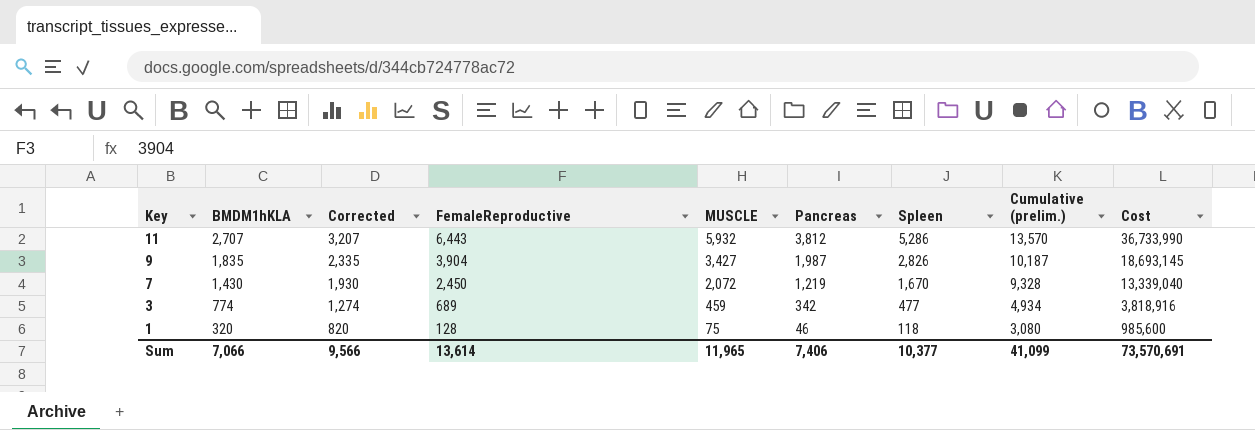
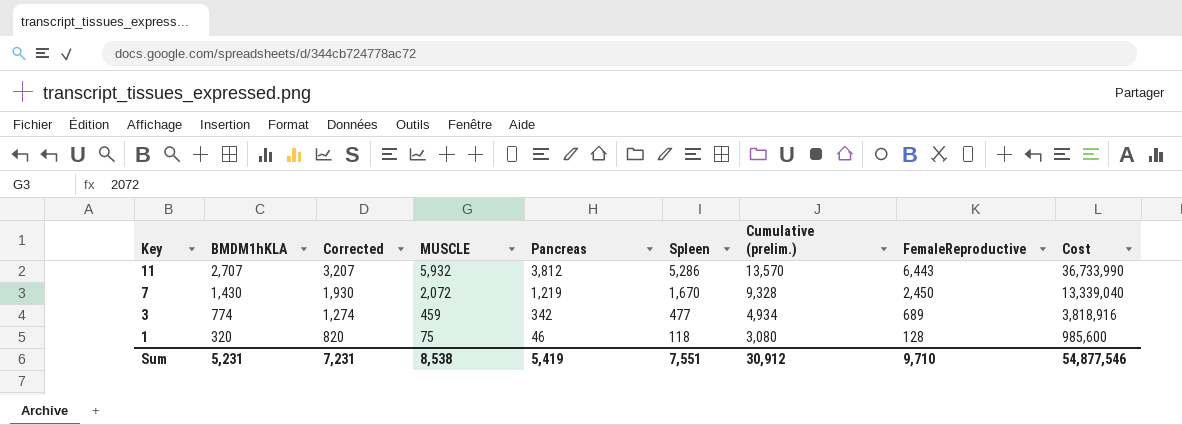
column FemaleReproductive | position: 4 -> 8
row 9: 1,835 | 2,335 | 3,904 | 3,427 | 1,987 | 2,826 | 10,187 | 18,693,145 -> none
Sum | BMDM1hKLA: 7,066 -> 5,231
Sum | Corrected: 9,566 -> 7,231
Sum | MUSCLE: 11,965 -> 8,538
Sum | Pancreas: 7,406 -> 5,419
Sum | Spleen: 10,377 -> 7,551
Sum | Cumulative (prelim.): 41,099 -> 30,912
Sum | FemaleReproductive: 13,614 -> 9,710
Sum | Cost: 73,570,691 -> 54,877,546

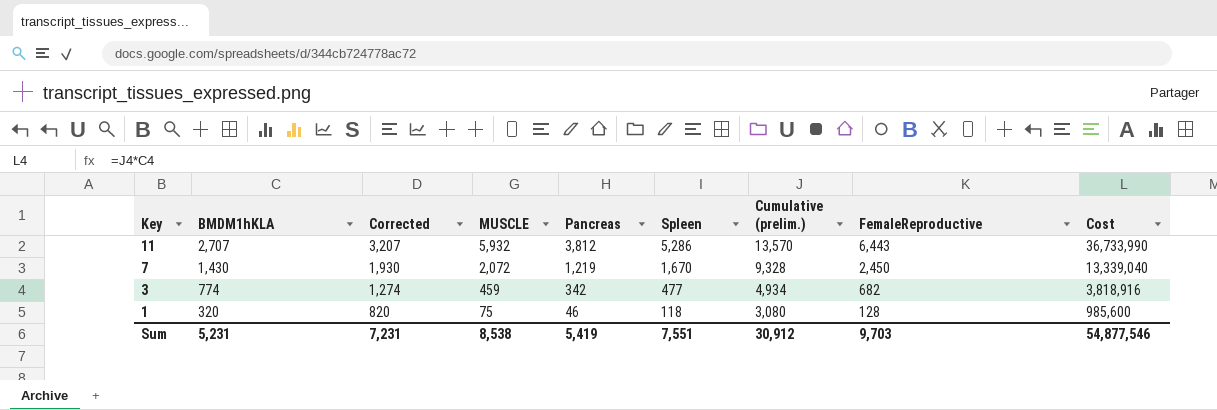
3 | FemaleReproductive: 689 -> 682
Sum | FemaleReproductive: 9,710 -> 9,703

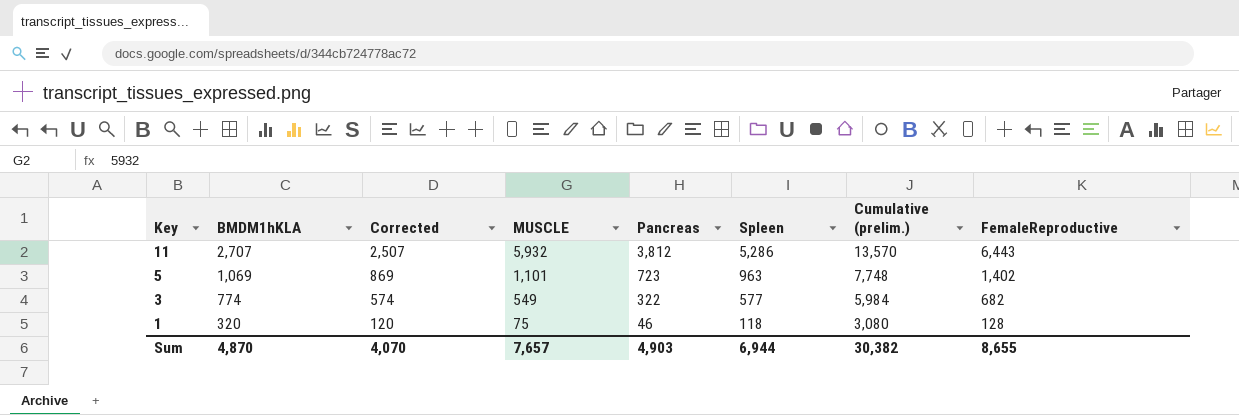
column Cost | formula: [BMDM1hKLA] * [Cumulative (prelim.)] -> none
column Corrected | formula: [BMDM1hKLA] + 500 -> [BMDM1hKLA] - 200
row 7: 1,430 | 1,930 | 2,072 | 1,219 | 1,670 | 9,328 | 2,450 | 13,339,040 -> none
row 5: none -> 1,069 | 869 | 1,101 | 723 | 963 | 7,748 | 1,402
3 | MUSCLE: 459 -> 549
3 | Pancreas: 342 -> 322
3 | Spleen: 477 -> 577
3 | Cumulative (prelim.): 4,934 -> 5,984
Sum | BMDM1hKLA: 5,231 -> 4,870
Sum | Corrected: 7,231 -> 4,070
Sum | MUSCLE: 8,538 -> 7,657
Sum | Pancreas: 5,419 -> 4,903
Sum | Spleen: 7,551 -> 6,944
Sum | Cumulative (prelim.): 30,912 -> 30,382
Sum | FemaleReproductive: 9,703 -> 8,655

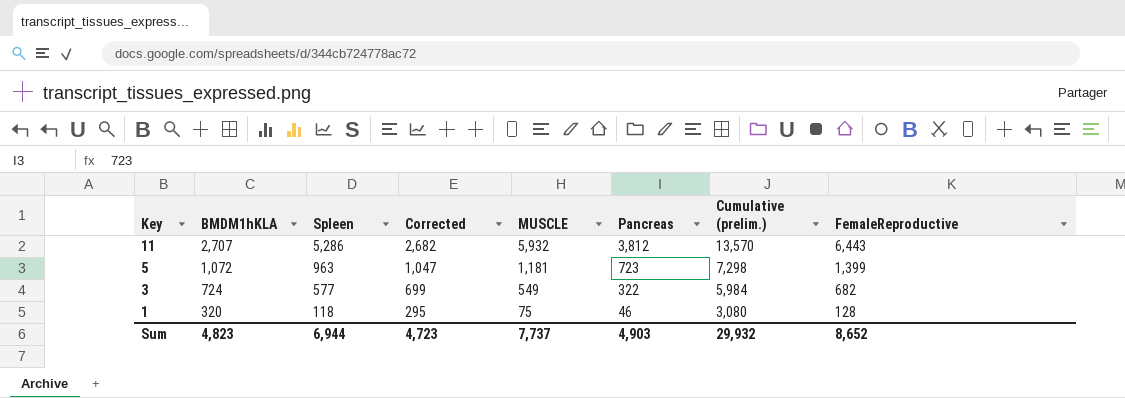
column Spleen | position: 6 -> 3
column Corrected | formula: [BMDM1hKLA] - 200 -> [BMDM1hKLA] - 25
5 | BMDM1hKLA: 1,069 -> 1,072
5 | MUSCLE: 1,101 -> 1,181
5 | Cumulative (prelim.): 7,748 -> 7,298
5 | FemaleReproductive: 1,402 -> 1,399
3 | BMDM1hKLA: 774 -> 724
Sum | BMDM1hKLA: 4,870 -> 4,823
Sum | Corrected: 4,070 -> 4,723
Sum | MUSCLE: 7,657 -> 7,737
Sum | Cumulative (prelim.): 30,382 -> 29,932
Sum | FemaleReproductive: 8,655 -> 8,652

